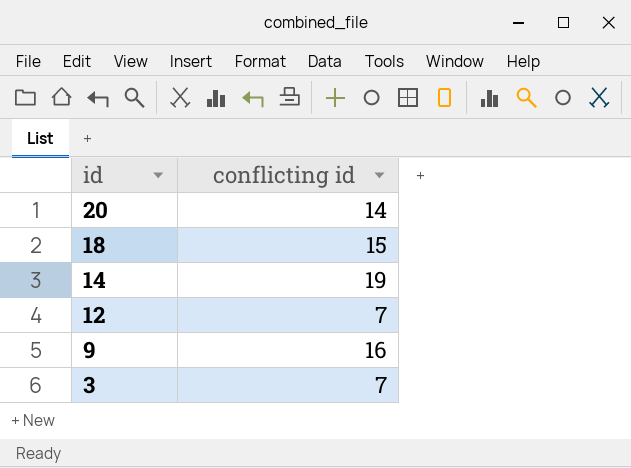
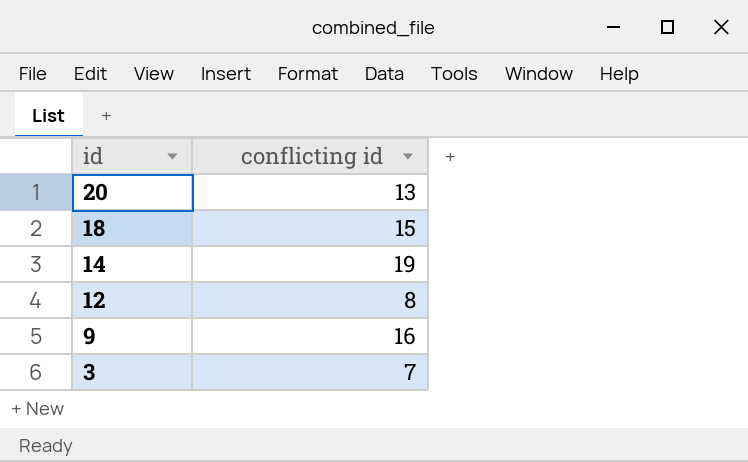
20 | conflicting id: 14 -> 13
12 | conflicting id: 7 -> 8

